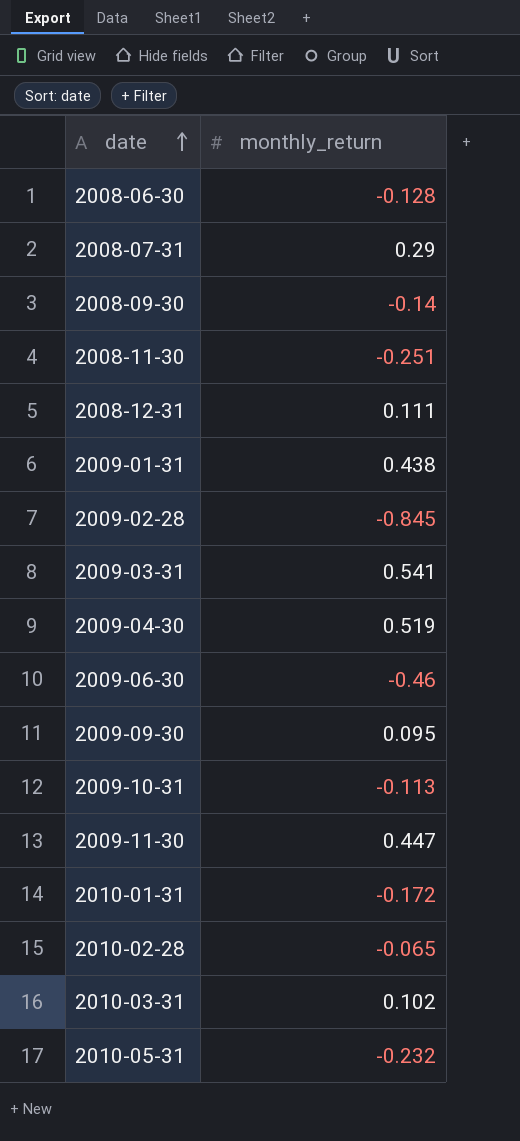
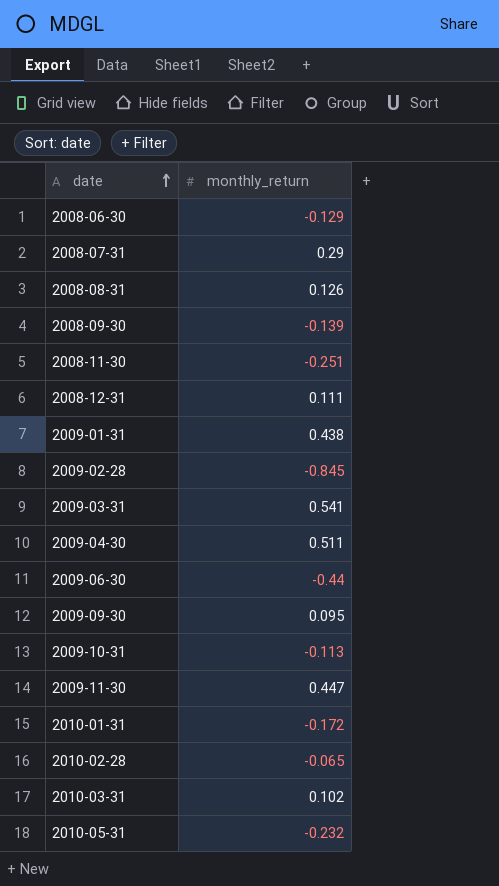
2008-06-30 | monthly_return: -0.128 -> -0.129
row 2008-08-31: none -> 0.126
2008-09-30 | monthly_return: -0.14 -> -0.139
2009-04-30 | monthly_return: 0.519 -> 0.511
2009-06-30 | monthly_return: -0.46 -> -0.44

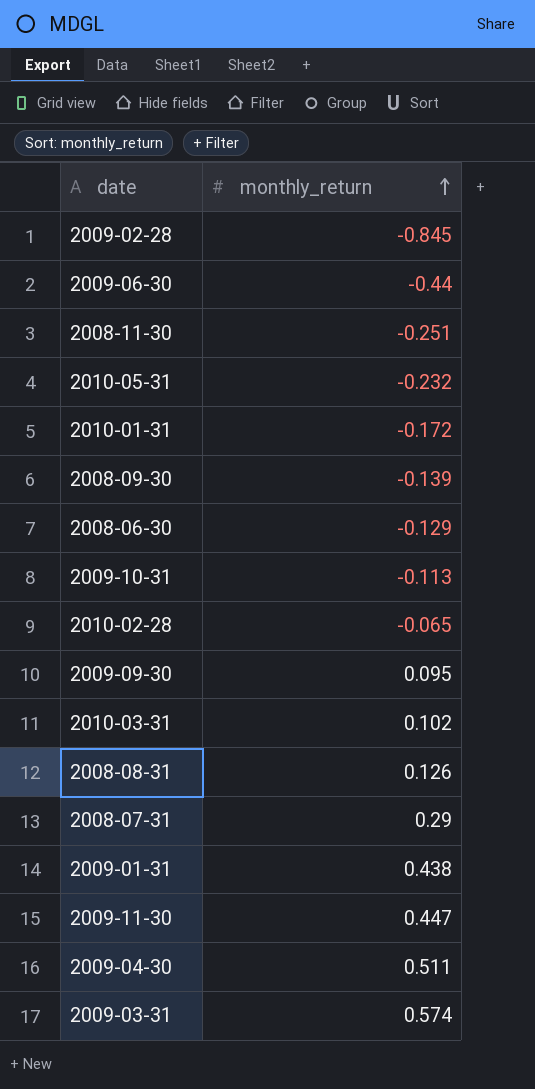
row order: date ascending -> monthly_return ascending
row 2008-12-31: 0.111 -> none
2009-03-31 | monthly_return: 0.541 -> 0.574

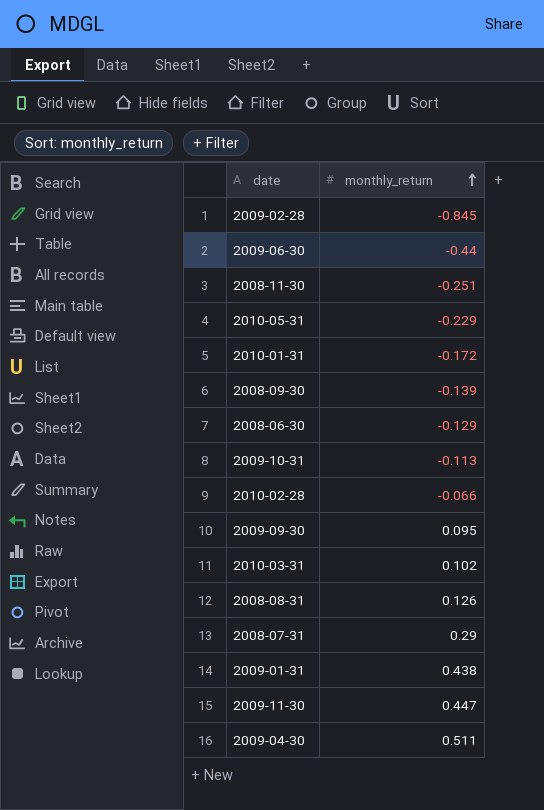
row 2009-03-31: 0.574 -> none
2010-05-31 | monthly_return: -0.232 -> -0.229
2010-02-28 | monthly_return: -0.065 -> -0.066

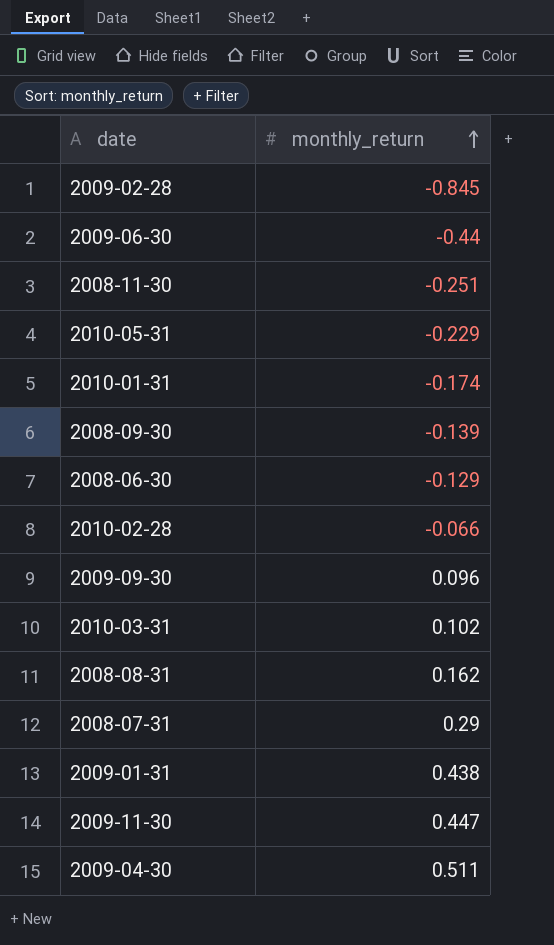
row 2009-10-31: -0.113 -> none
2010-01-31 | monthly_return: -0.172 -> -0.174
2009-09-30 | monthly_return: 0.095 -> 0.096
2008-08-31 | monthly_return: 0.126 -> 0.162

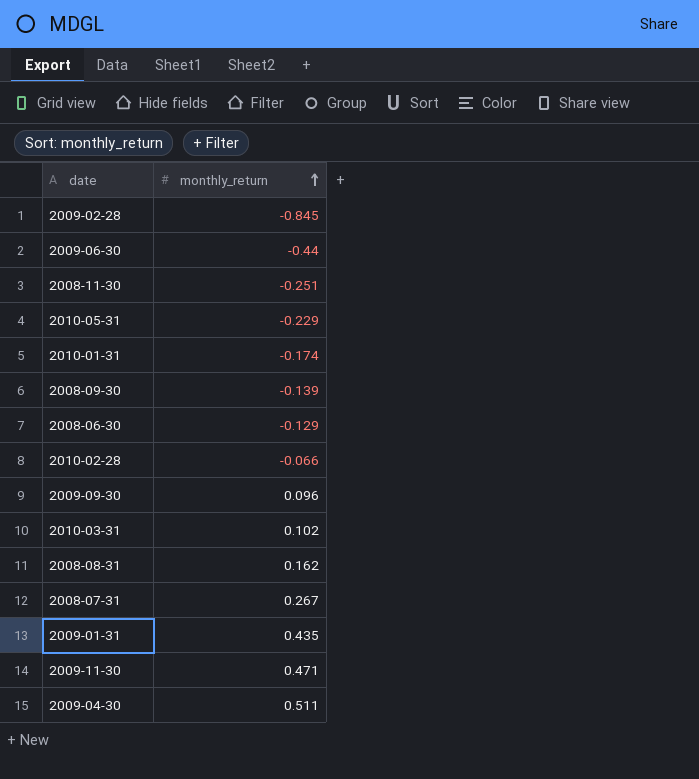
2008-07-31 | monthly_return: 0.29 -> 0.267
2009-01-31 | monthly_return: 0.438 -> 0.435
2009-11-30 | monthly_return: 0.447 -> 0.471

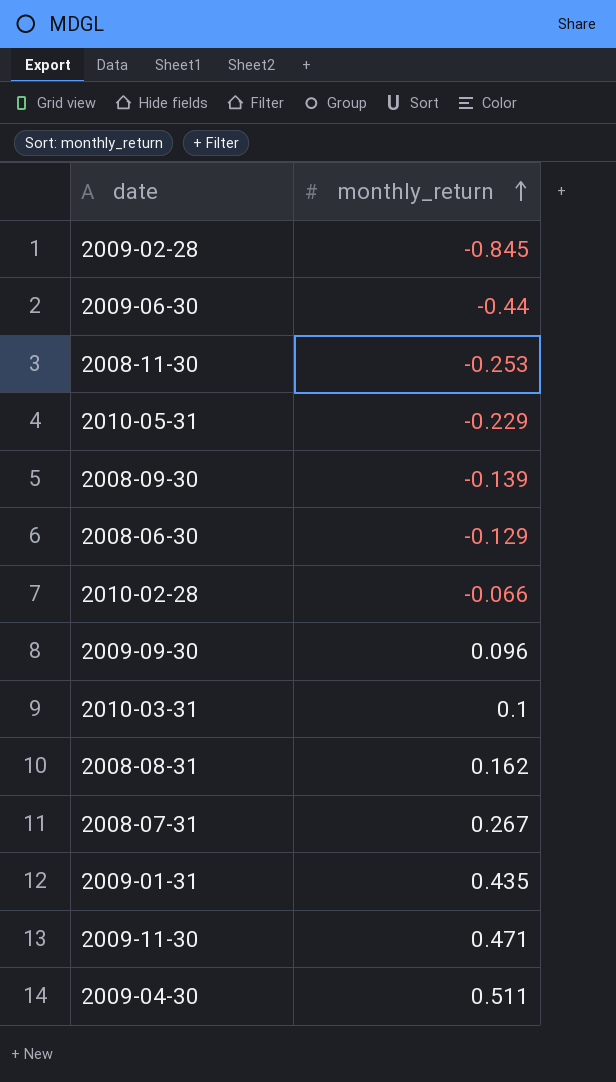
row 2010-01-31: -0.174 -> none
2008-11-30 | monthly_return: -0.251 -> -0.253
2010-03-31 | monthly_return: 0.102 -> 0.1

